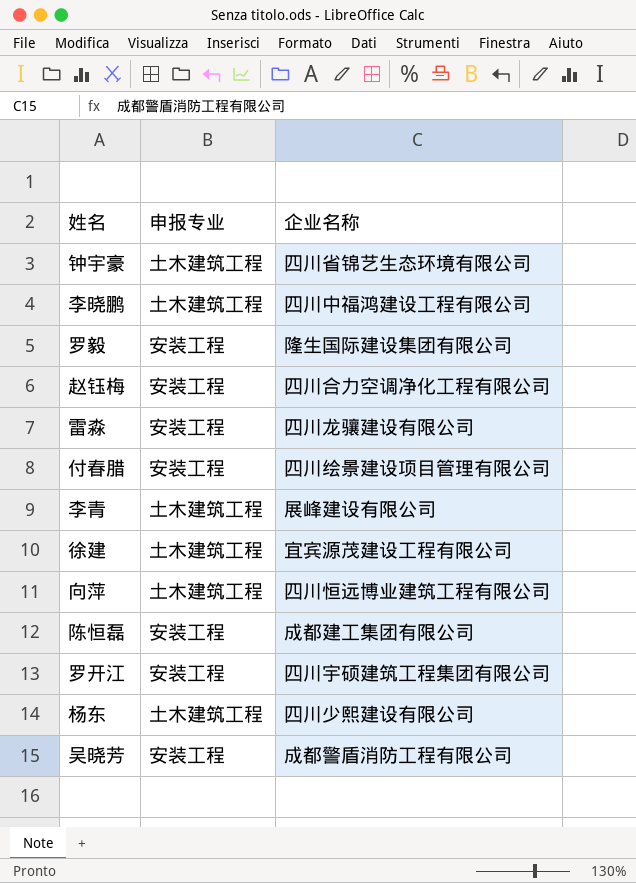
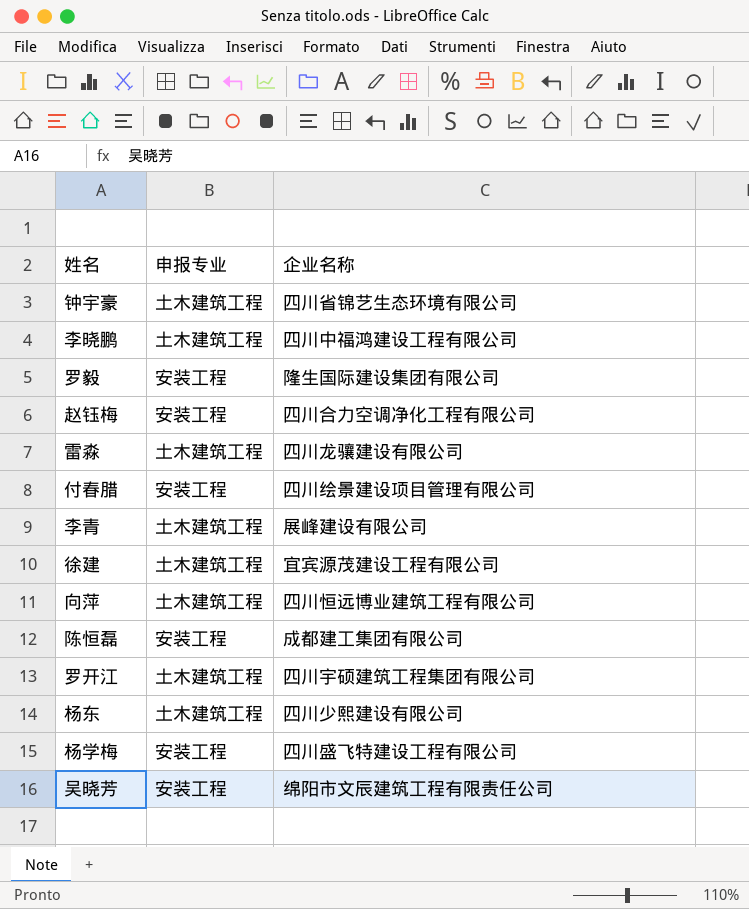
雷淼 | 申报专业: 安装工程 -> 土木建筑工程
罗开江 | 申报专业: 安装工程 -> 土木建筑工程
row 杨学梅: none -> 安装工程 | 四川盛飞特建设工程有限公司
吴晓芳 | 企业名称: 成都警盾消防工程有限公司 -> 绵阳市文辰建筑工程有限责任公司

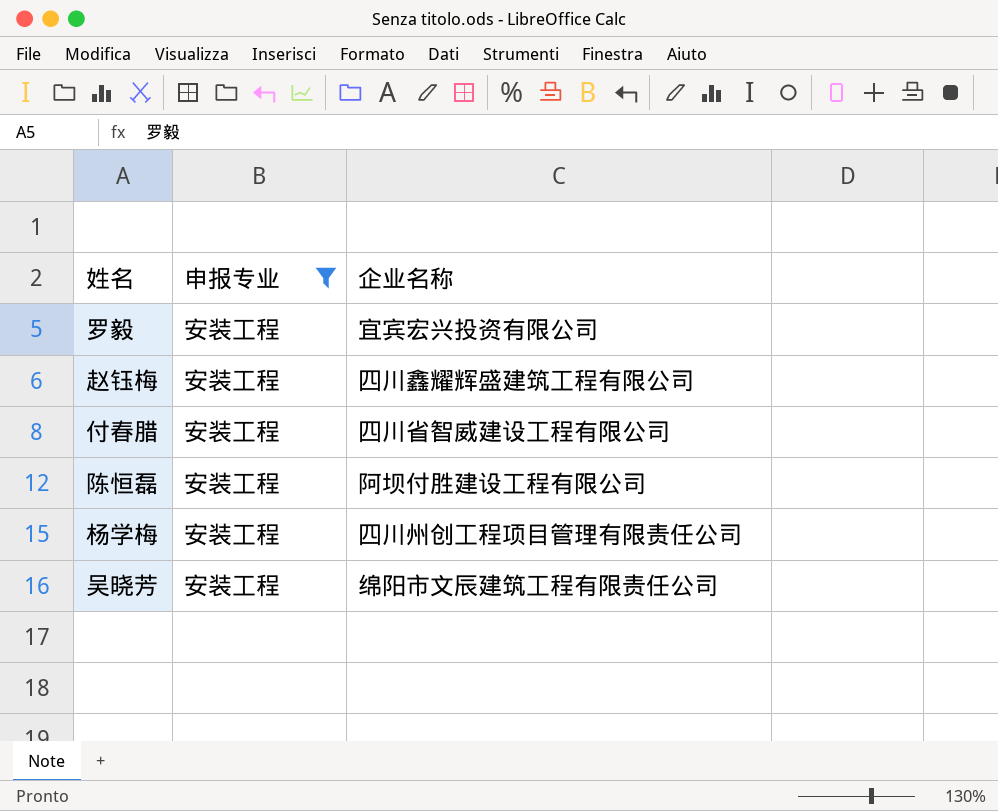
filter: none -> 申报专业 = 安装工程
罗毅 | 企业名称: 隆生国际建设集团有限公司 -> 宜宾宏兴投资有限公司
赵钰梅 | 企业名称: 四川合力空调净化工程有限公司 -> 四川鑫耀辉盛建筑工程有限公司
付春腊 | 企业名称: 四川绘景建设项目管理有限公司 -> 四川省智威建设工程有限公司
陈恒磊 | 企业名称: 成都建工集团有限公司 -> 阿坝付胜建设工程有限公司
杨学梅 | 企业名称: 四川盛飞特建设工程有限公司 -> 四川州创工程项目管理有限责任公司

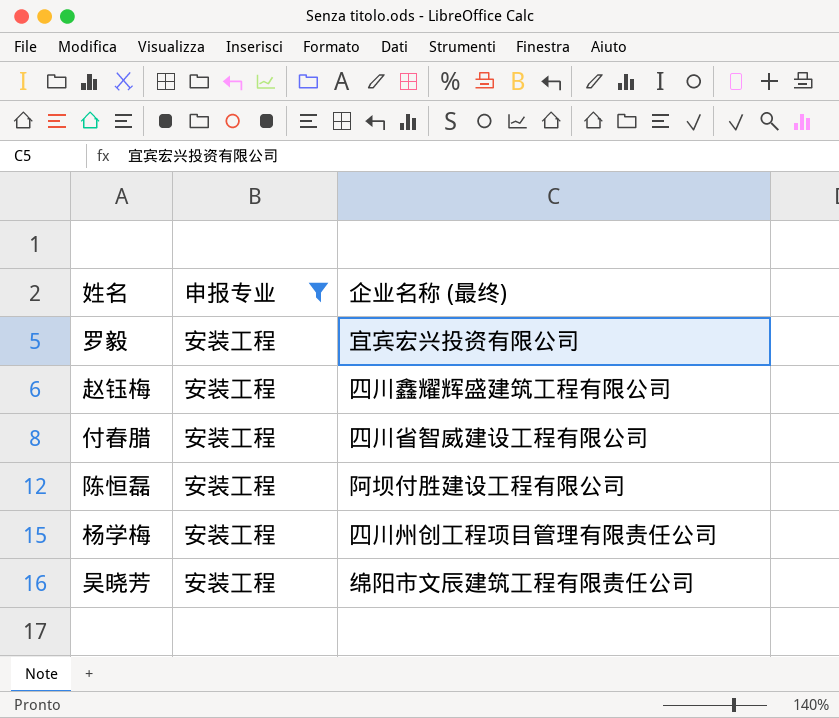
column name: 企业名称 -> 企业名称 (最终)

